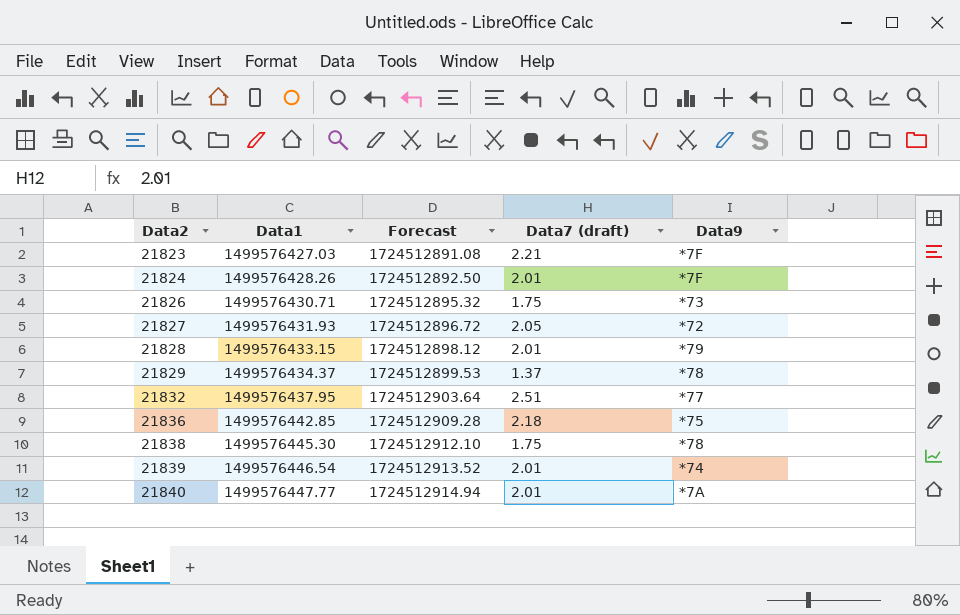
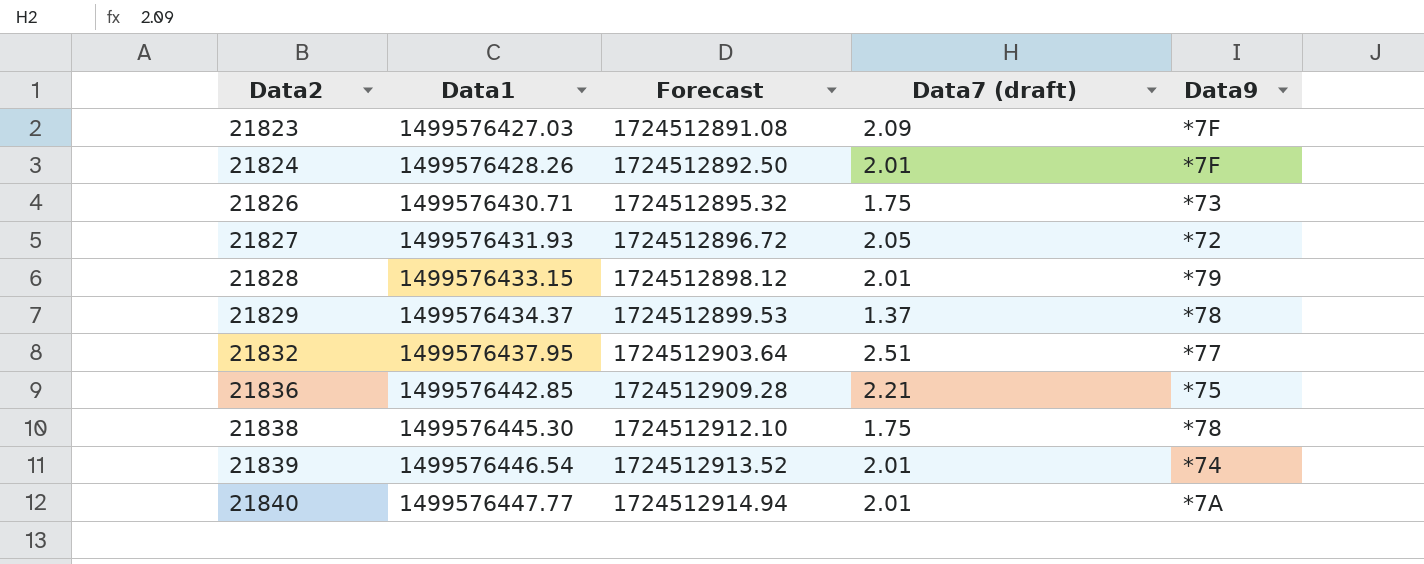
21823 | Data7 (draft): 2.21 -> 2.09
21836 | Data7 (draft): 2.18 -> 2.21

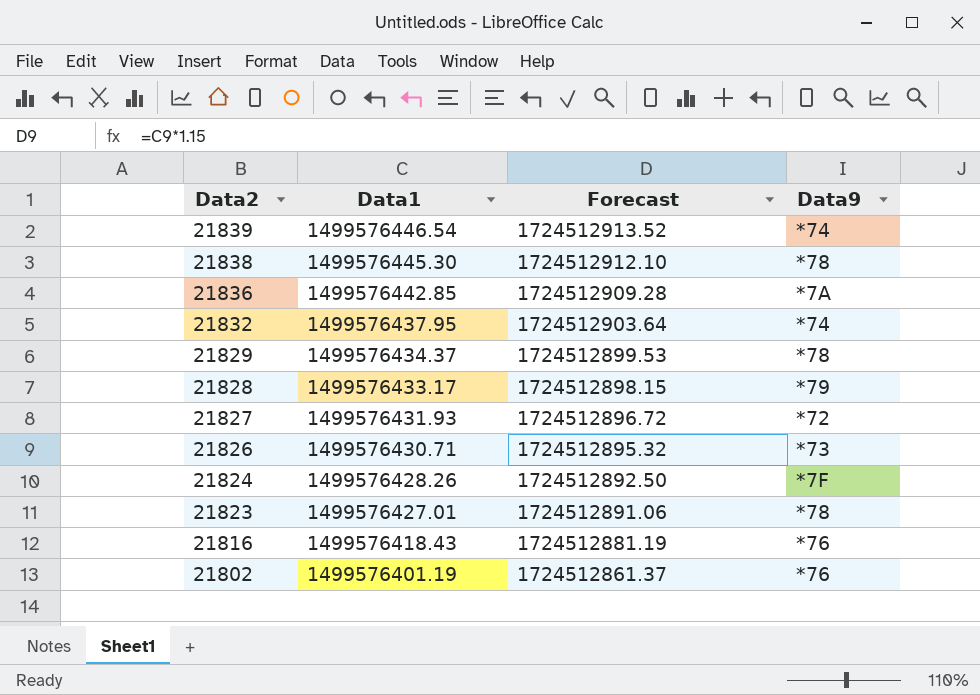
row order: Data2 ascending -> Data2 descending
column Data7 (draft) | position: 4 -> none
row 21840: 1499576447.77 | 1724512914.94 | 2.01 | *7A -> none
21836 | Data9: *75 -> *7A
21832 | Data9: *77 -> *74
21828 | Data1: 1499576433.15 -> 1499576433.17
21828 | Forecast: 1724512898.12 -> 1724512898.15
21823 | Data1: 1499576427.03 -> 1499576427.01
21823 | Forecast: 1724512891.08 -> 1724512891.06
21823 | Data9: *7F -> *78
row 21816: none -> 1499576418.43 | 1724512881.19 | *76
row 21802: none -> 1499576401.19 | 1724512861.37 | *76

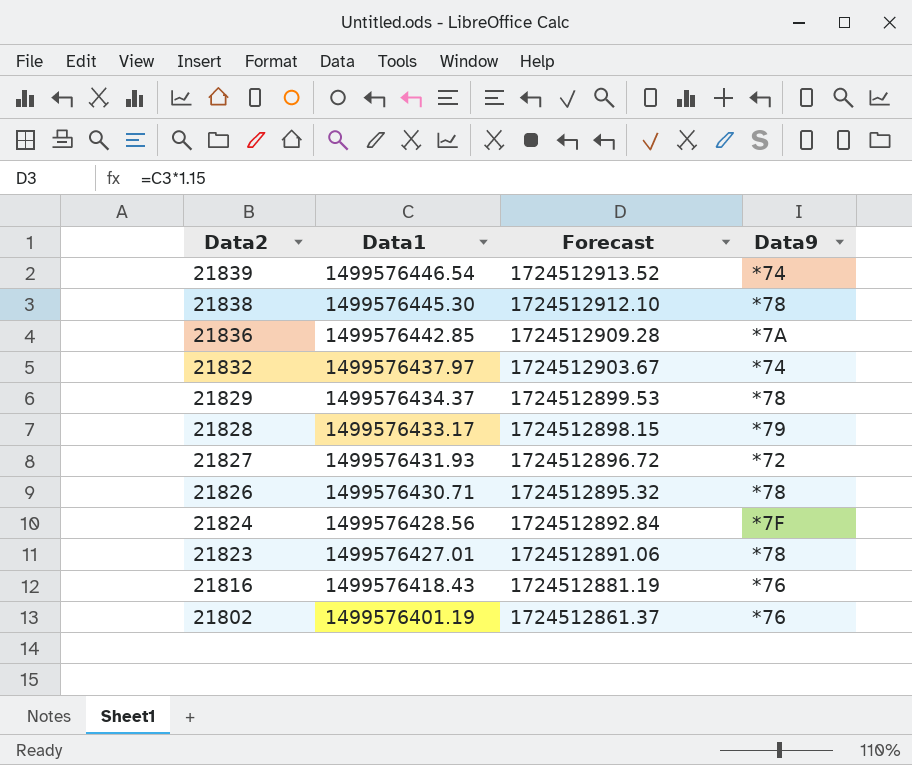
21832 | Data1: 1499576437.95 -> 1499576437.97
21832 | Forecast: 1724512903.64 -> 1724512903.67
21826 | Data9: *73 -> *78
21824 | Data1: 1499576428.26 -> 1499576428.56
21824 | Forecast: 1724512892.50 -> 1724512892.84

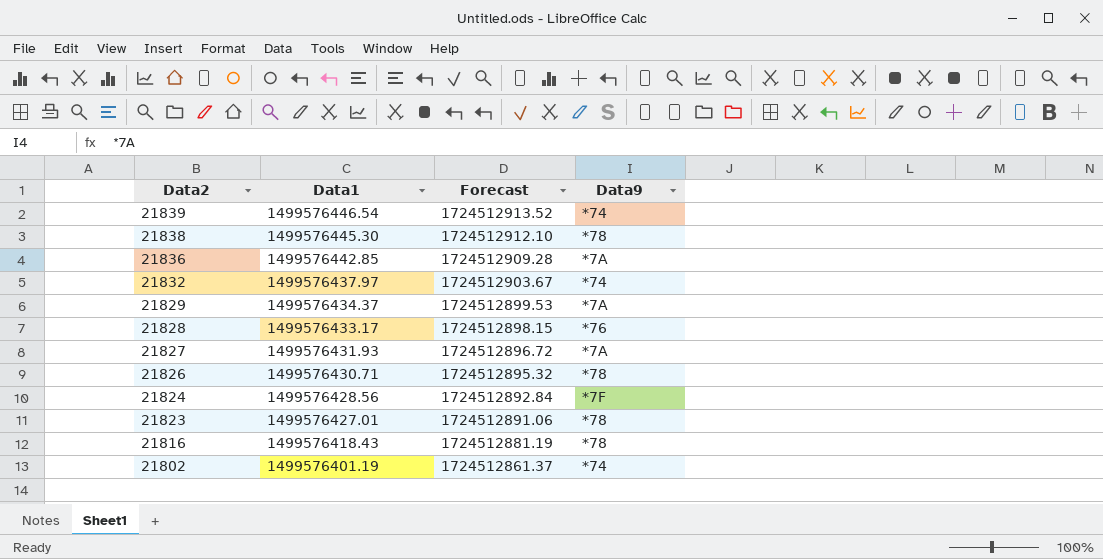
21829 | Data9: *78 -> *7A
21828 | Data9: *79 -> *76
21827 | Data9: *72 -> *7A
21816 | Data9: *76 -> *78
21802 | Data9: *76 -> *74

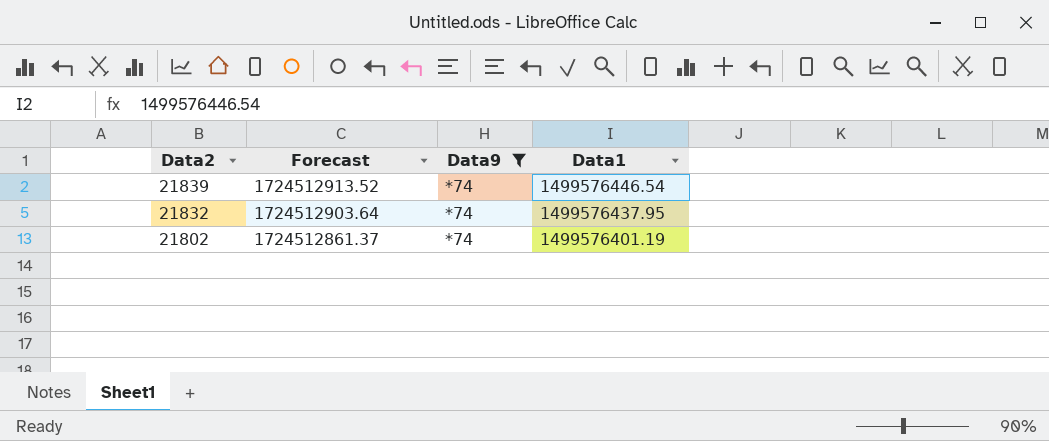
filter: none -> Data9 = *74
column Data1 | position: 2 -> 4
21832 | Forecast: 1724512903.67 -> 1724512903.64
21832 | Data1: 1499576437.97 -> 1499576437.95

